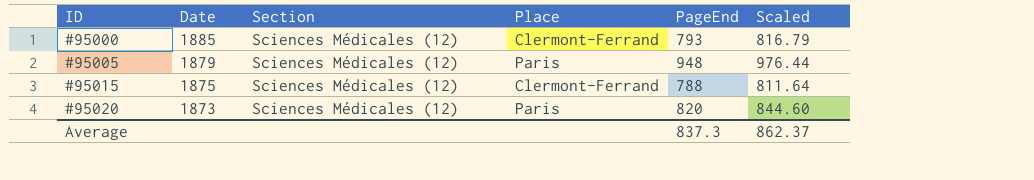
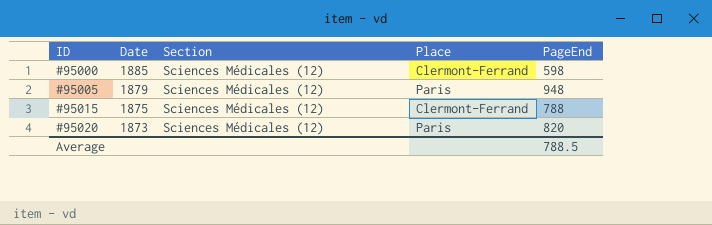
column Scaled | formula: [PageEnd] * 1.03 -> none
#95000 | PageEnd: 793 -> 598
Average | PageEnd: 837.3 -> 788.5

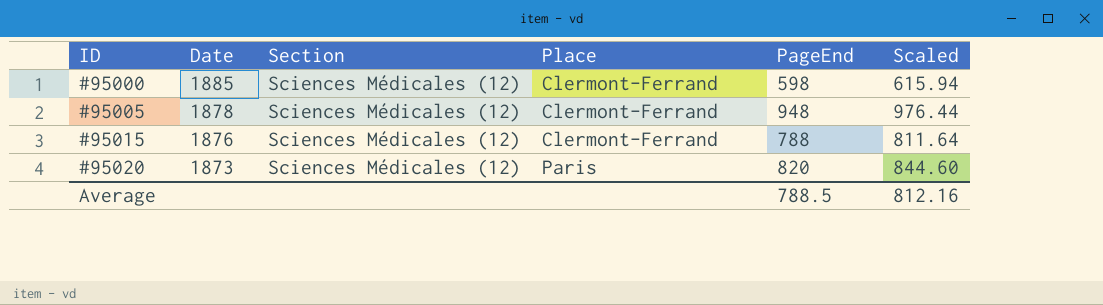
column Scaled | formula: none -> [PageEnd] * 1.03
#95005 | Date: 1879 -> 1878
#95005 | Place: Paris -> Clermont-Ferrand
#95015 | Date: 1875 -> 1876

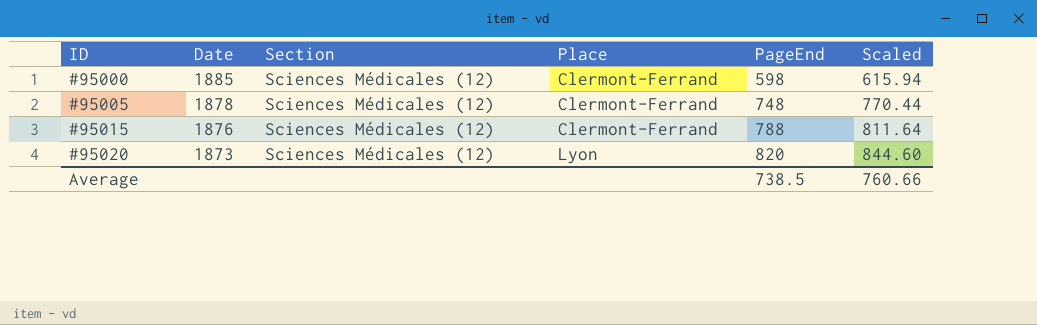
#95005 | PageEnd: 948 -> 748
#95005 | Scaled: 976.44 -> 770.44
#95020 | Place: Paris -> Lyon
Average | PageEnd: 788.5 -> 738.5
Average | Scaled: 812.16 -> 760.66

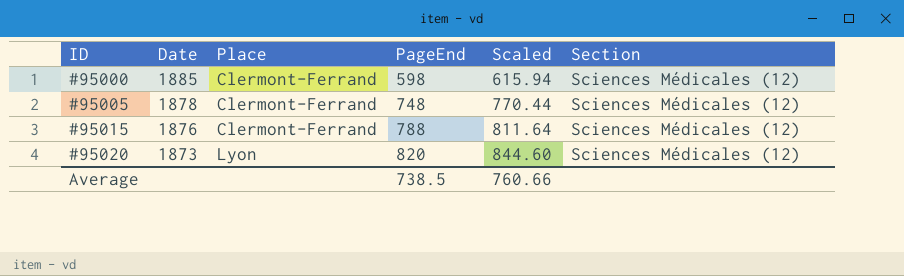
column Section | position: 3 -> 6

